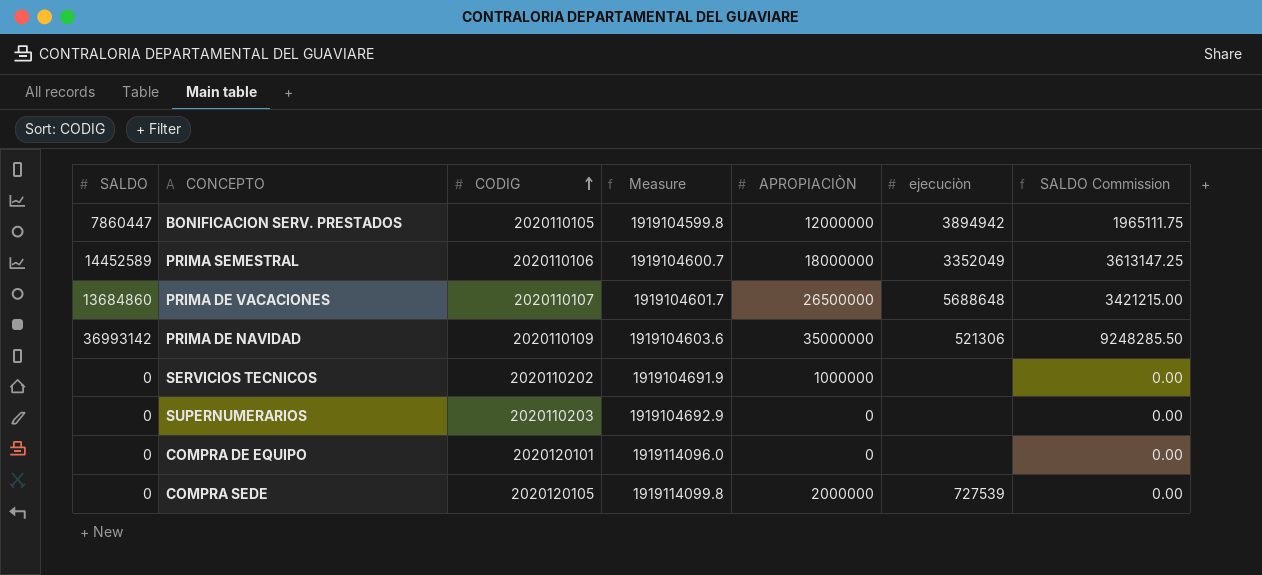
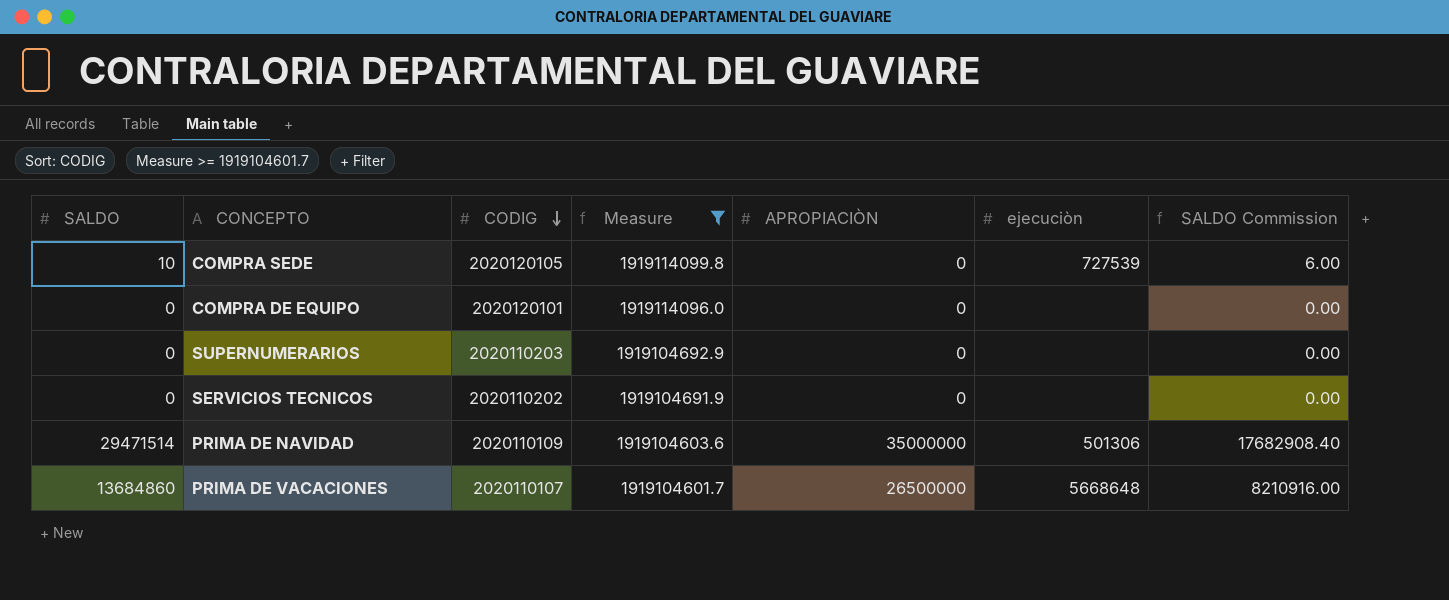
filter: none -> Measure >= 1919104601.7
row order: CODIG ascending -> CODIG descending
column SALDO Commission | formula: [SALDO] * 0.25 -> [SALDO] * 0.6
COMPRA SEDE | SALDO: 0 -> 10
COMPRA SEDE | APROPIACIÒN: 2000000 -> 0
SERVICIOS TECNICOS | APROPIACIÒN: 1000000 -> 0
PRIMA DE NAVIDAD | SALDO: 36993142 -> 29471514
PRIMA DE NAVIDAD | ejecuciòn: 521306 -> 501306
PRIMA DE VACACIONES | ejecuciòn: 5688648 -> 5668648

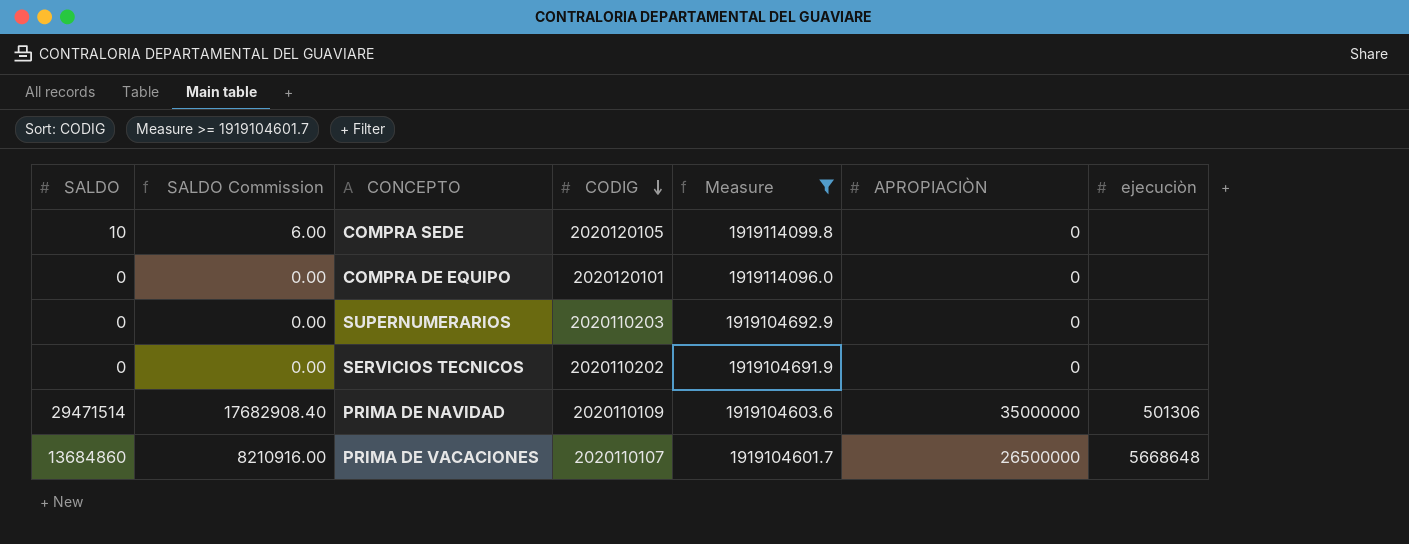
column SALDO Commission | position: 7 -> 2
COMPRA SEDE | ejecuciòn: 727539 -> none

